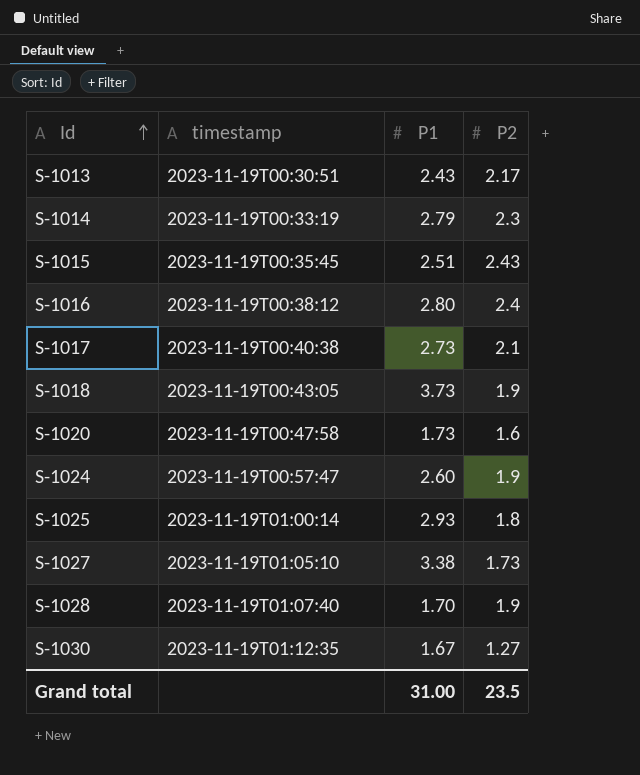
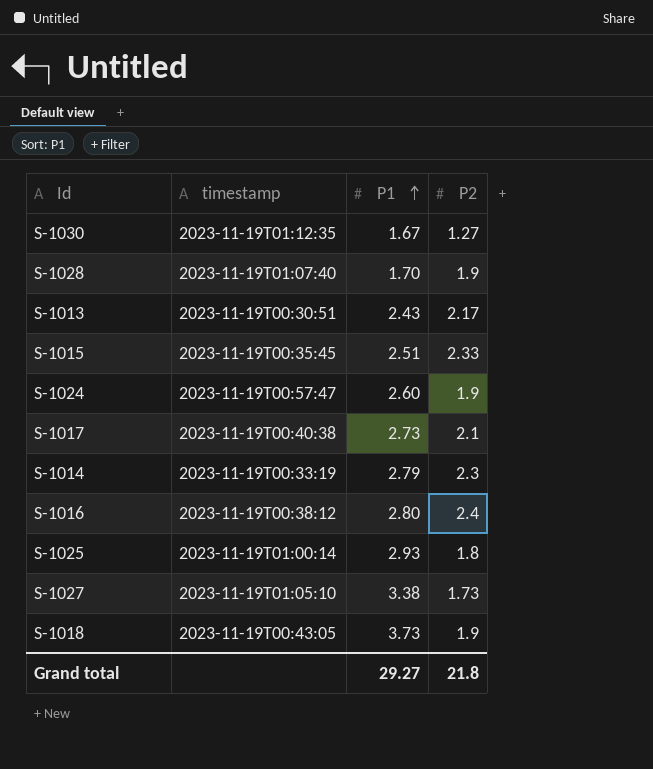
row order: Id ascending -> P1 ascending
row S-1020: 2023-11-19T00:47:58 | 1.73 | 1.6 -> none
S-1015 | P2: 2.43 -> 2.33
Grand total | P1: 31.00 -> 29.27
Grand total | P2: 23.5 -> 21.8

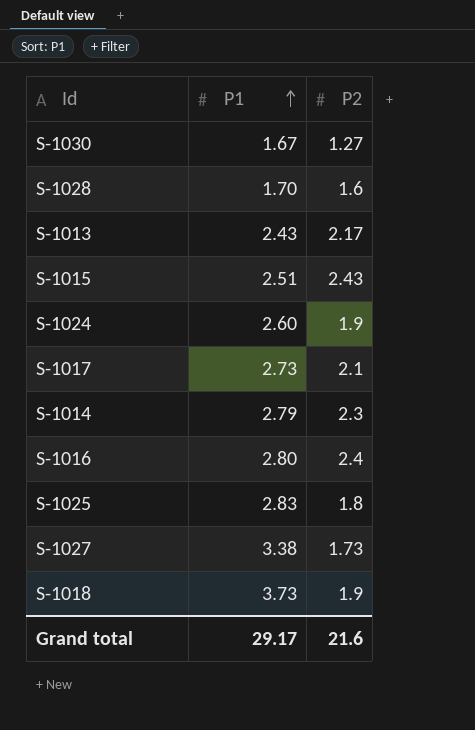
column timestamp | position: 2 -> none
S-1028 | P2: 1.9 -> 1.6
S-1015 | P2: 2.33 -> 2.43
S-1025 | P1: 2.93 -> 2.83
Grand total | P1: 29.27 -> 29.17
Grand total | P2: 21.8 -> 21.6

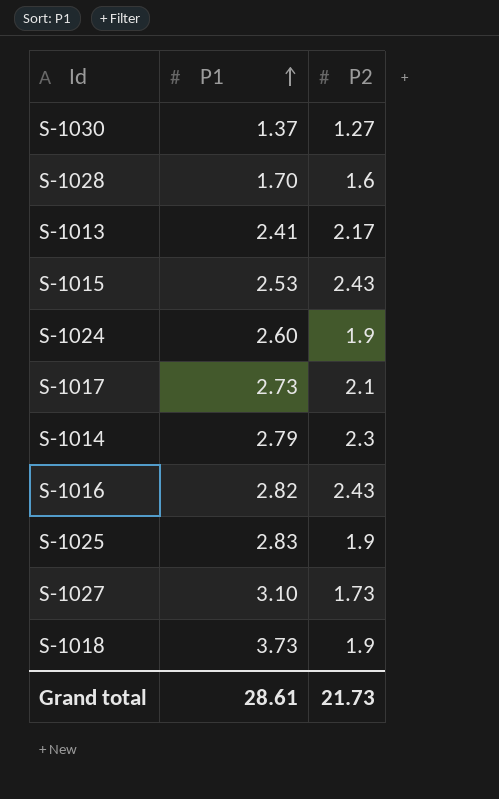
S-1030 | P1: 1.67 -> 1.37
S-1013 | P1: 2.43 -> 2.41
S-1015 | P1: 2.51 -> 2.53
S-1016 | P1: 2.80 -> 2.82
S-1016 | P2: 2.4 -> 2.43
S-1025 | P2: 1.8 -> 1.9
S-1027 | P1: 3.38 -> 3.10
Grand total | P1: 29.17 -> 28.61
Grand total | P2: 21.6 -> 21.73

